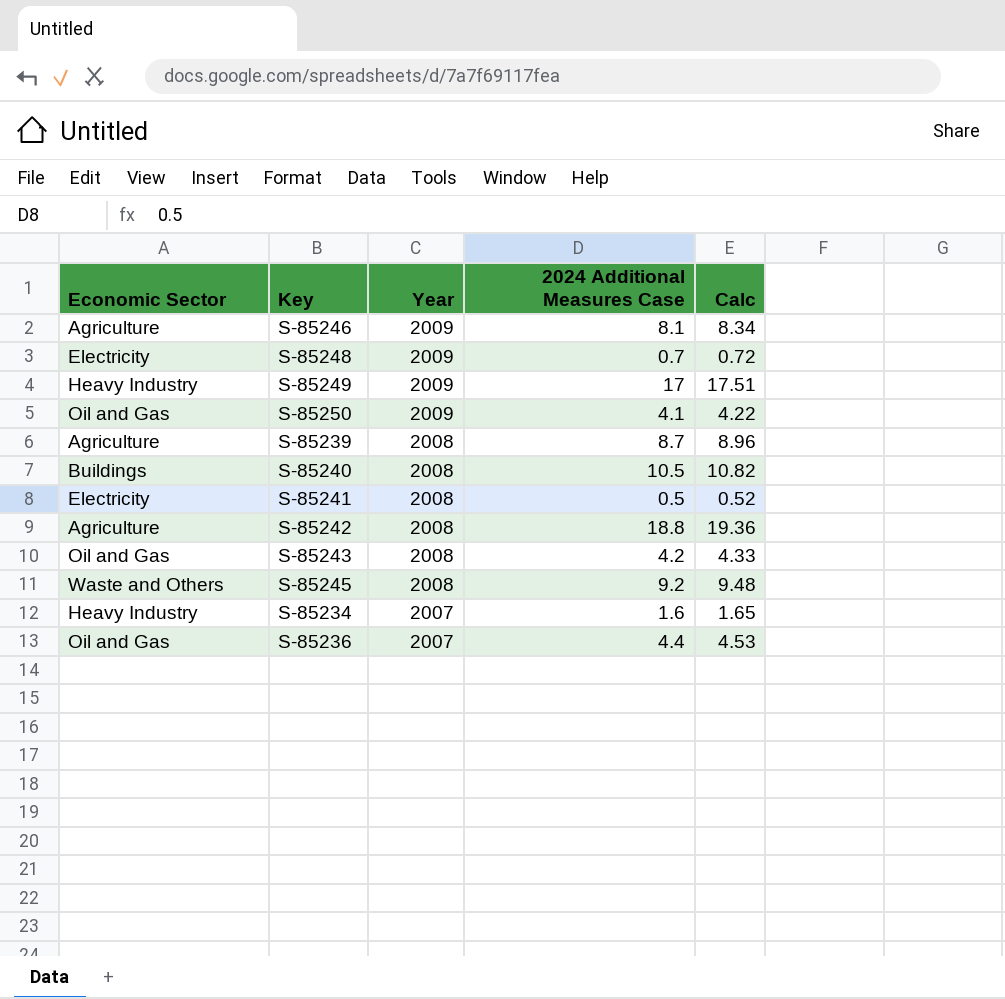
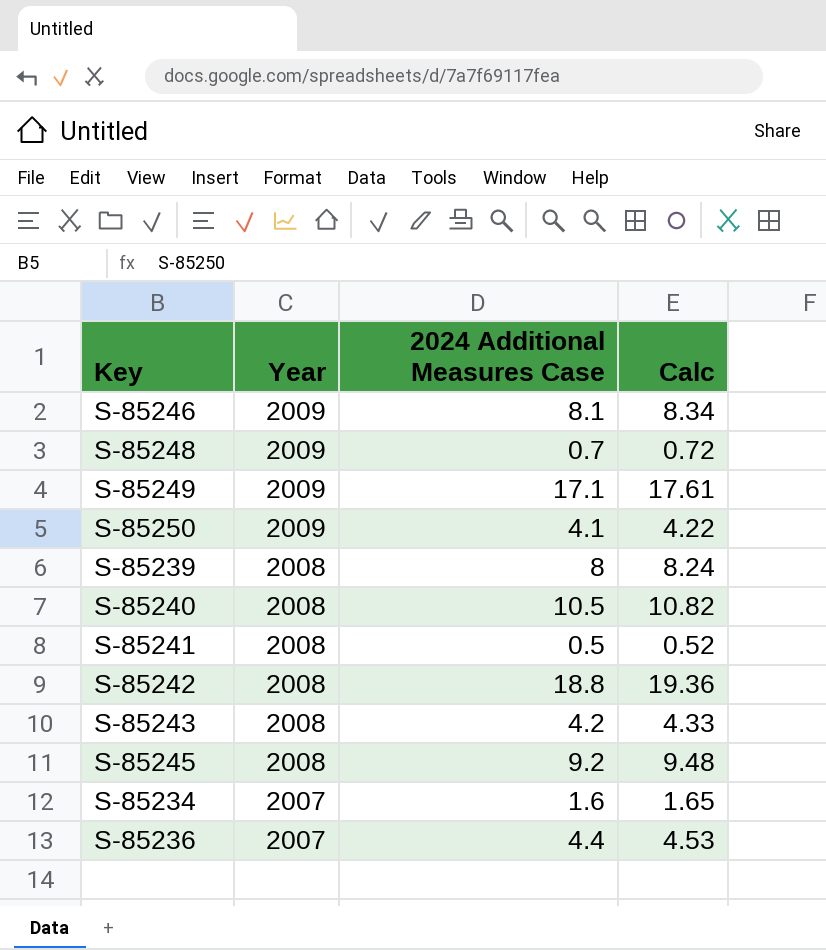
column Economic Sector | position: 1 -> none
S-85249 | 2024 Additional Measures Case: 17 -> 17.1
S-85249 | Calc: 17.51 -> 17.61
S-85239 | 2024 Additional Measures Case: 8.7 -> 8
S-85239 | Calc: 8.96 -> 8.24

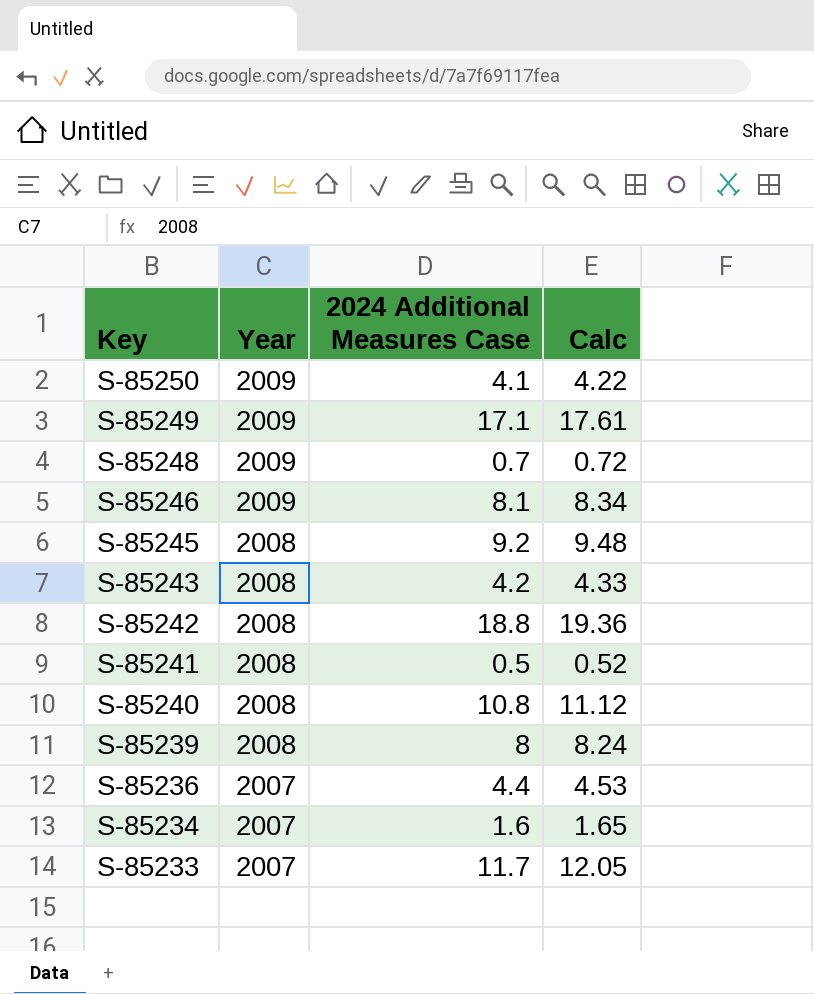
row order: Year descending -> Key descending
S-85240 | 2024 Additional Measures Case: 10.5 -> 10.8
S-85240 | Calc: 10.82 -> 11.12
row S-85233: none -> 2007 | 11.7 | 12.05

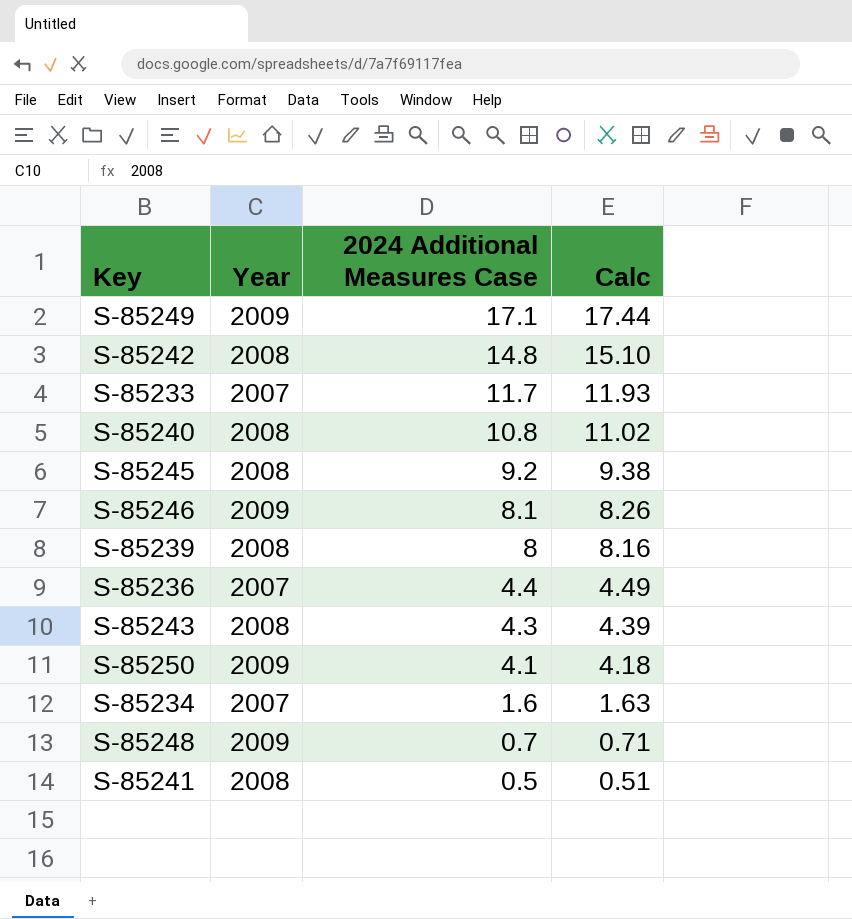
row order: Key descending -> 2024 Additional Measures Case descending
column Calc | formula: [2024 Additional Measures Case] * 1.03 -> [2024 Additional Measures Case] * 1.02
S-85242 | 2024 Additional Measures Case: 18.8 -> 14.8
S-85243 | 2024 Additional Measures Case: 4.2 -> 4.3

